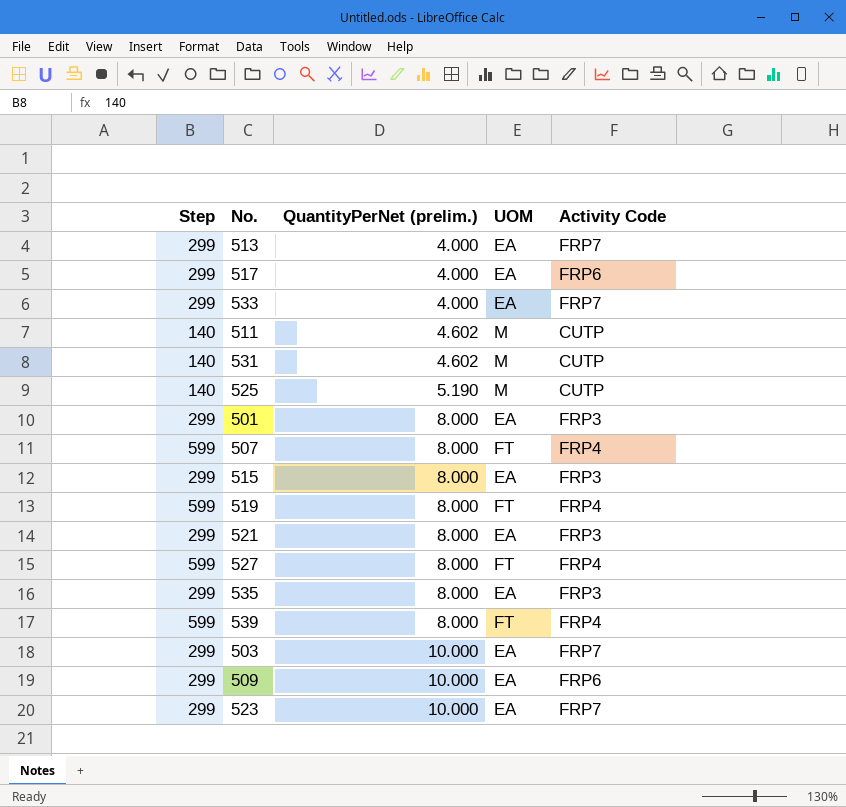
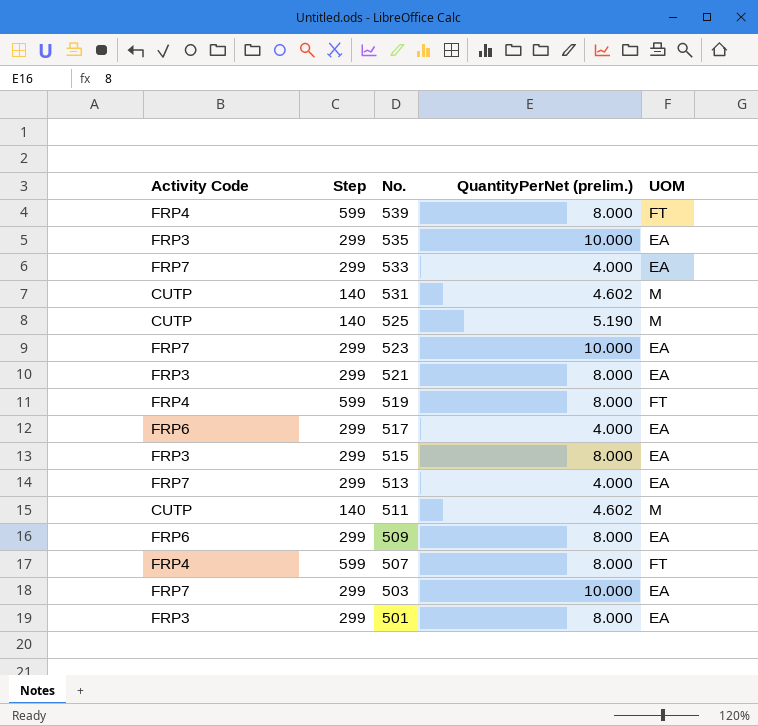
row order: QuantityPerNet (prelim.) ascending -> No. descending
column Activity Code | position: 5 -> 1
row 527: 599 | 8.000 | FT | FRP4 -> none
535 | QuantityPerNet (prelim.): 8.000 -> 10.000
509 | QuantityPerNet (prelim.): 10.000 -> 8.000

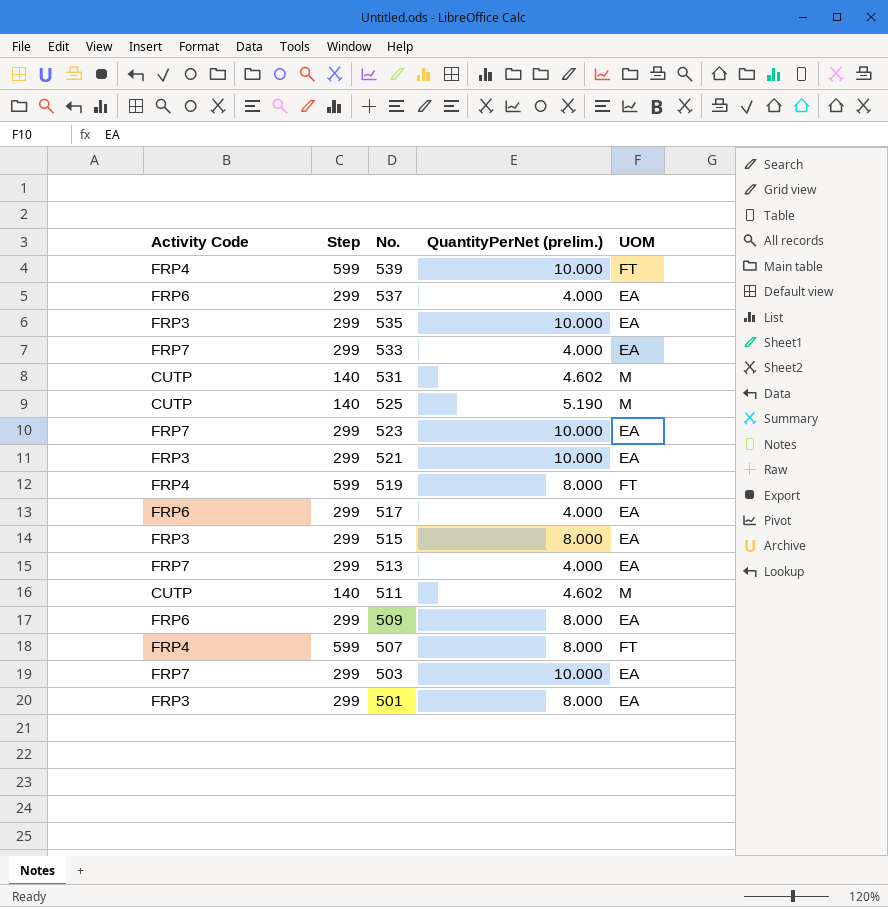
539 | QuantityPerNet (prelim.): 8.000 -> 10.000
row 537: none -> FRP6 | 299 | 4.000 | EA
521 | QuantityPerNet (prelim.): 8.000 -> 10.000

